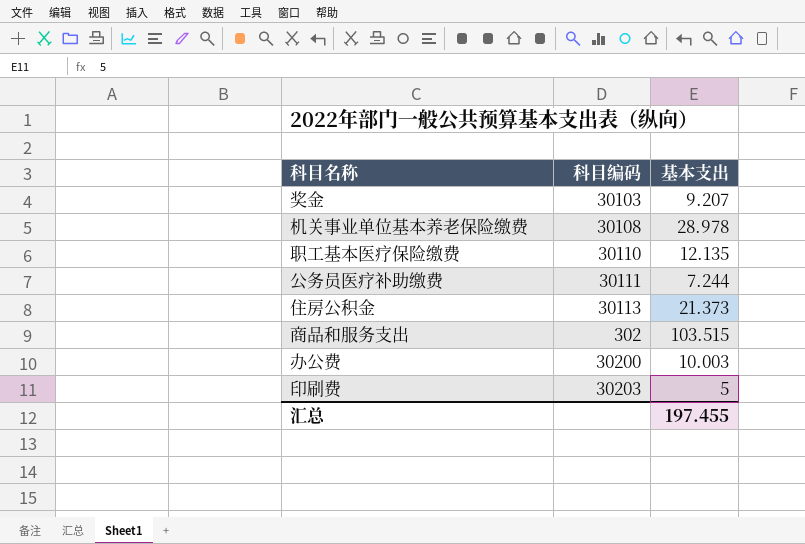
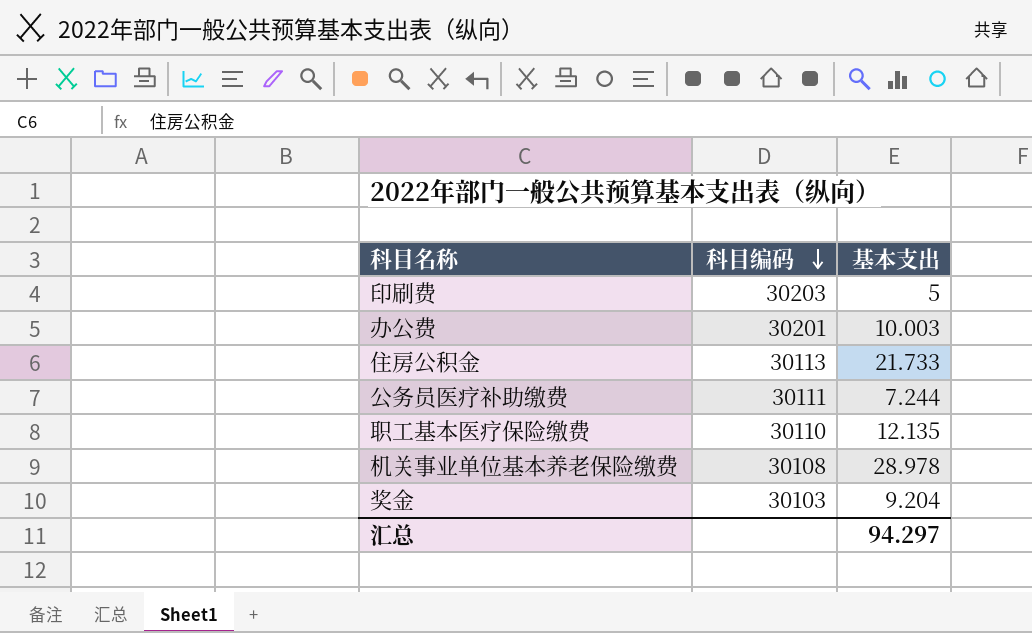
row order: none -> 科目编码 descending
row 商品和服务支出: 302 | 103.515 -> none
办公费 | 科目编码: 30200 -> 30201
住房公积金 | 基本支出: 21.373 -> 21.733
奖金 | 基本支出: 9.207 -> 9.204
汇总 | 基本支出: 197.455 -> 94.297

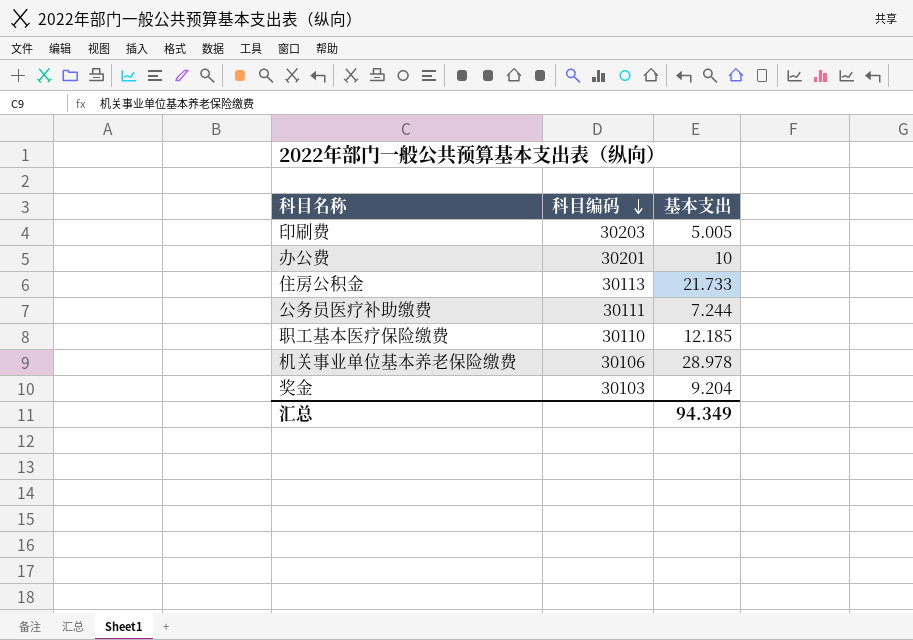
印刷费 | 基本支出: 5 -> 5.005
办公费 | 基本支出: 10.003 -> 10
职工基本医疗保险缴费 | 基本支出: 12.135 -> 12.185
机关事业单位基本养老保险缴费 | 科目编码: 30108 -> 30106
汇总 | 基本支出: 94.297 -> 94.349

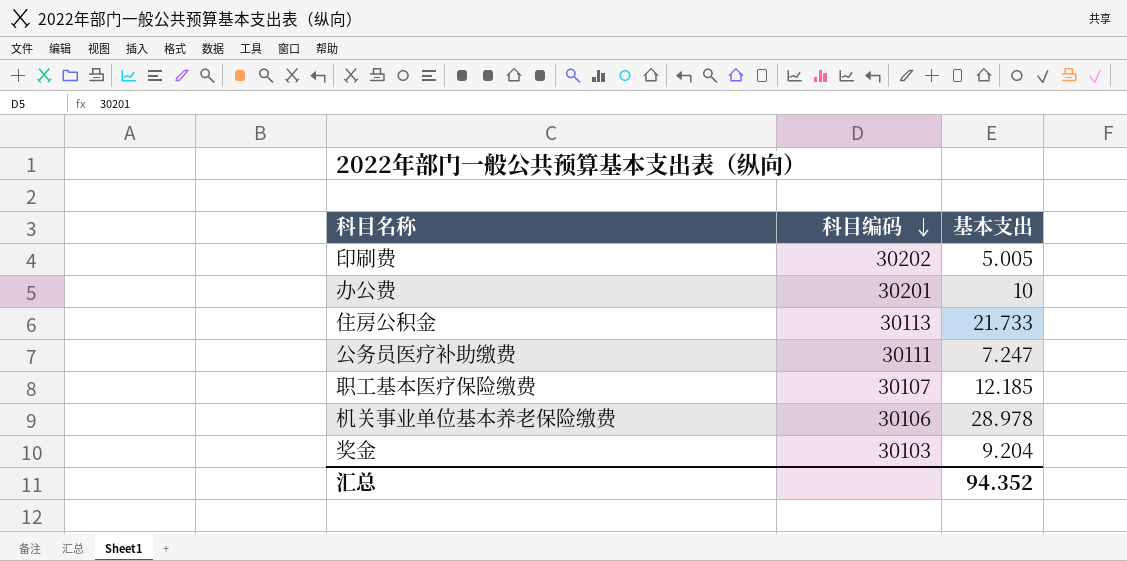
印刷费 | 科目编码: 30203 -> 30202
公务员医疗补助缴费 | 基本支出: 7.244 -> 7.247
职工基本医疗保险缴费 | 科目编码: 30110 -> 30107
汇总 | 基本支出: 94.349 -> 94.352

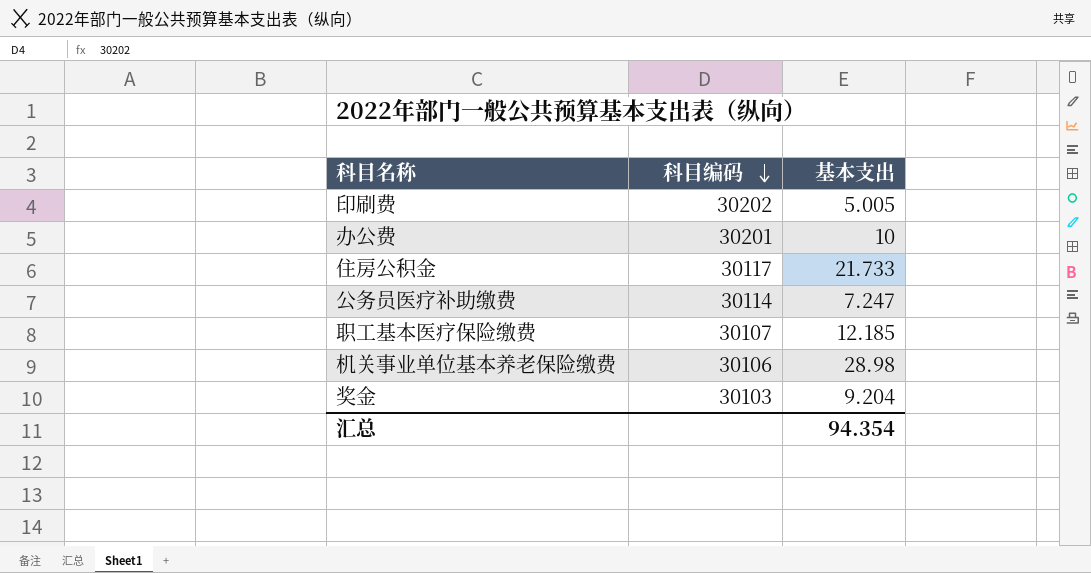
住房公积金 | 科目编码: 30113 -> 30117
公务员医疗补助缴费 | 科目编码: 30111 -> 30114
机关事业单位基本养老保险缴费 | 基本支出: 28.978 -> 28.98
汇总 | 基本支出: 94.352 -> 94.354

